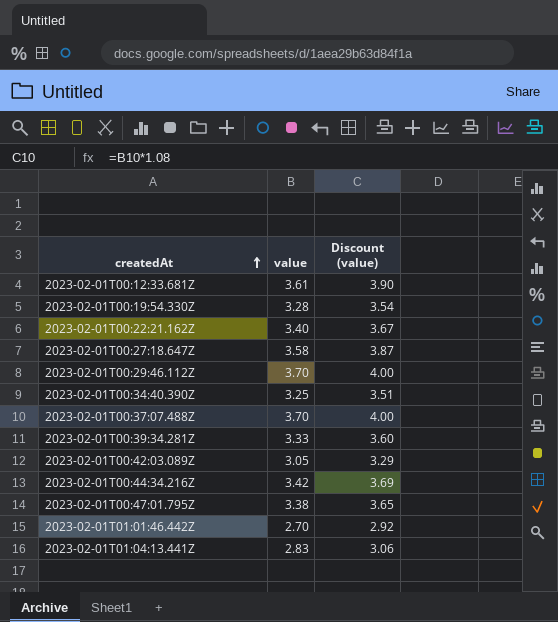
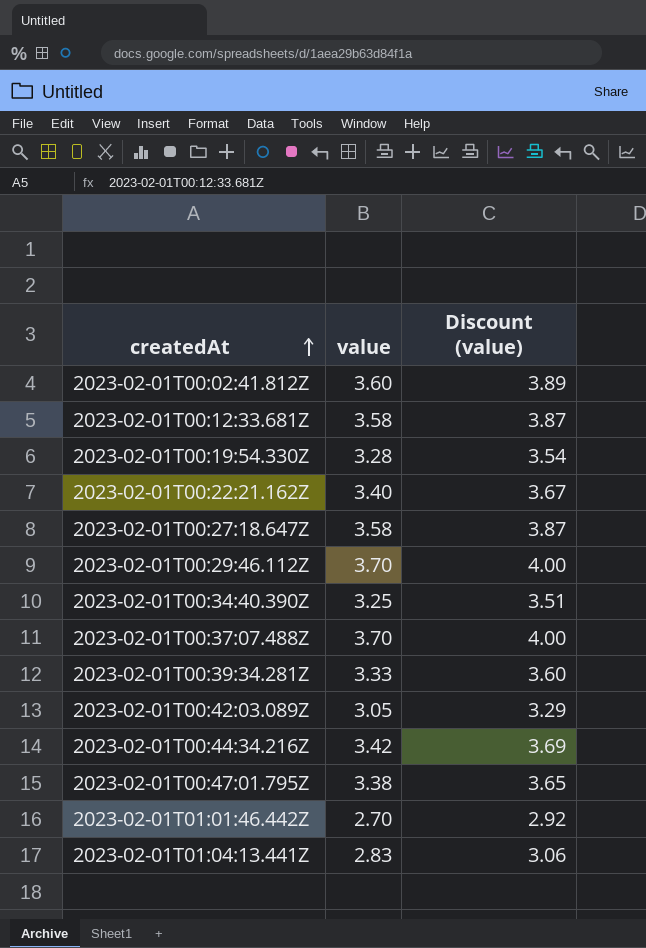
row 2023-02-01T00:02:41.812Z: none -> 3.60 | 3.89
2023-02-01T00:12:33.681Z | value: 3.61 -> 3.58
2023-02-01T00:12:33.681Z | Discount (value): 3.90 -> 3.87

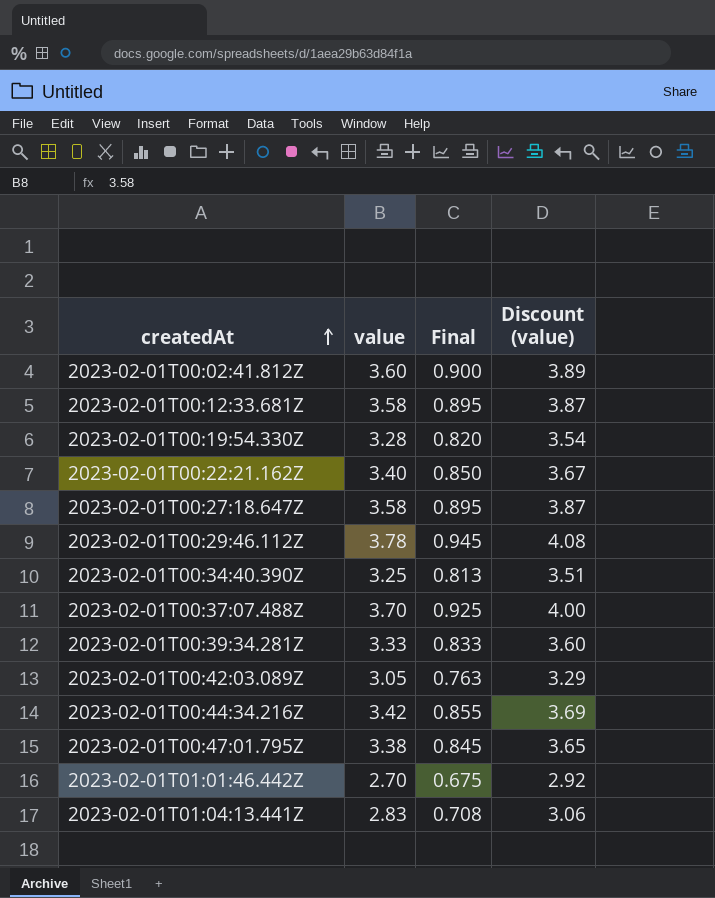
column Final | formula: none -> [value] * 0.25
2023-02-01T00:29:46.112Z | value: 3.70 -> 3.78
2023-02-01T00:29:46.112Z | Discount (value): 4.00 -> 4.08

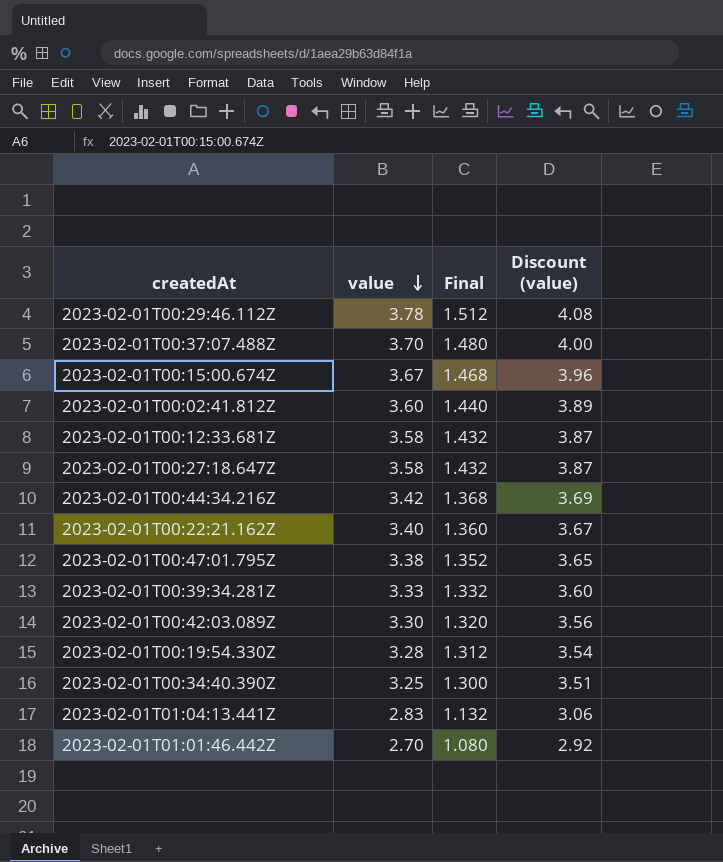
row order: createdAt ascending -> value descending
column Final | formula: [value] * 0.25 -> [value] * 0.4
row 2023-02-01T00:15:00.674Z: none -> 3.67 | 1.468 | 3.96
2023-02-01T00:42:03.089Z | value: 3.05 -> 3.30
2023-02-01T00:42:03.089Z | Discount (value): 3.29 -> 3.56

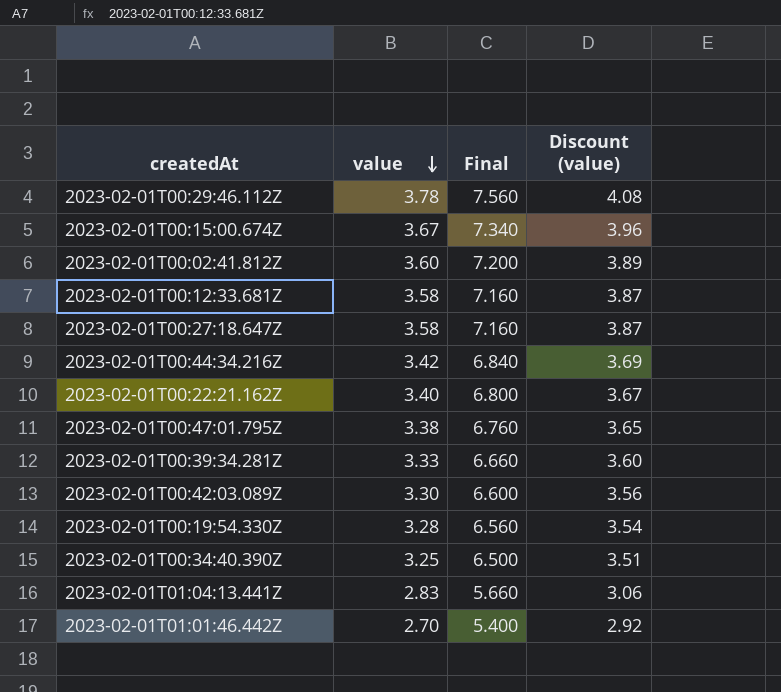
column Final | formula: [value] * 0.4 -> [value] * 2
row 2023-02-01T00:37:07.488Z: 3.70 | 1.480 | 4.00 -> none

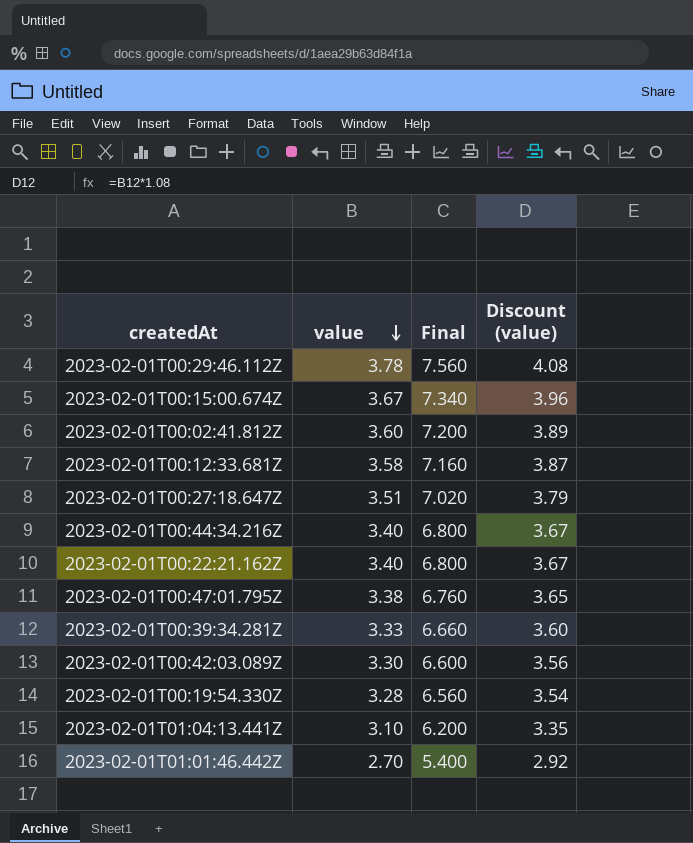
row 2023-02-01T00:34:40.390Z: 3.25 | 6.500 | 3.51 -> none
2023-02-01T00:27:18.647Z | value: 3.58 -> 3.51
2023-02-01T00:27:18.647Z | Final: 7.160 -> 7.020
2023-02-01T00:27:18.647Z | Discount (value): 3.87 -> 3.79
2023-02-01T00:44:34.216Z | value: 3.42 -> 3.40
2023-02-01T00:44:34.216Z | Final: 6.840 -> 6.800
2023-02-01T00:44:34.216Z | Discount (value): 3.69 -> 3.67
2023-02-01T01:04:13.441Z | value: 2.83 -> 3.10
2023-02-01T01:04:13.441Z | Final: 5.660 -> 6.200
2023-02-01T01:04:13.441Z | Discount (value): 3.06 -> 3.35

